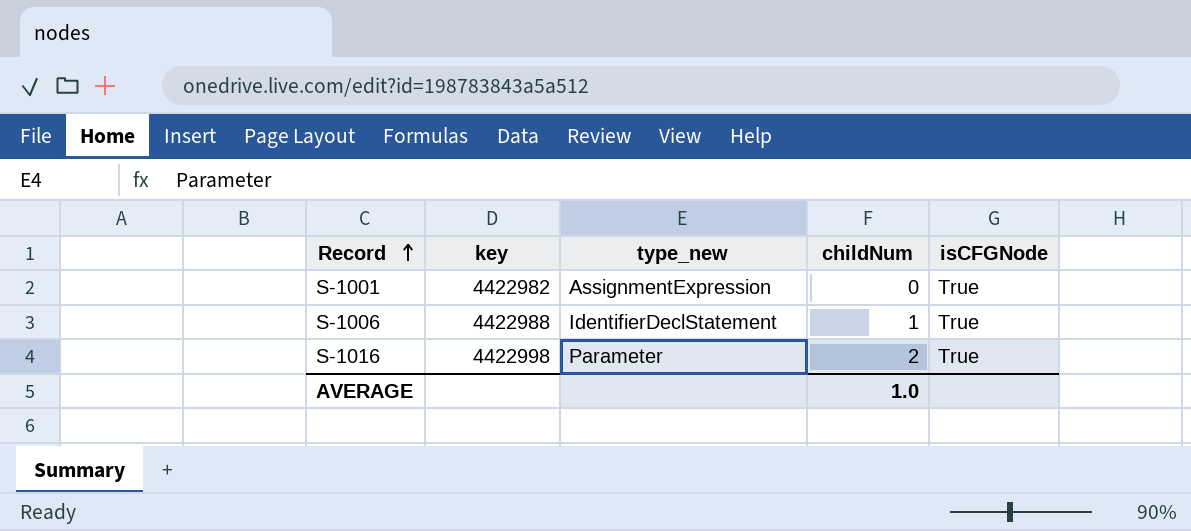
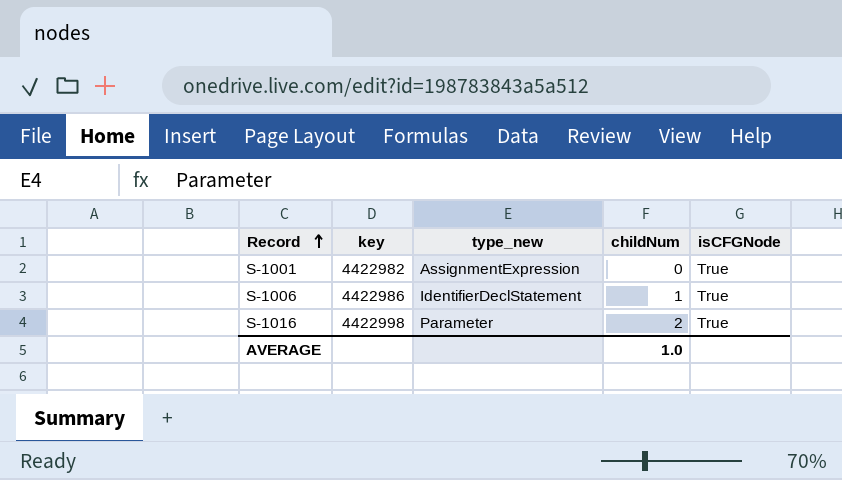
S-1006 | key: 4422988 -> 4422986

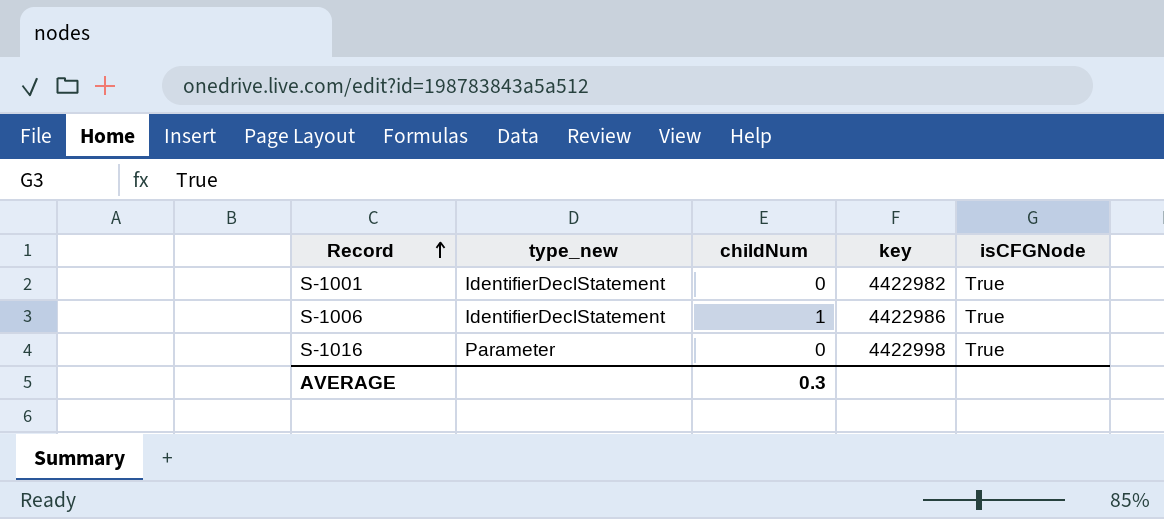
column key | position: 2 -> 4
S-1001 | type_new: AssignmentExpression -> IdentifierDeclStatement
S-1016 | childNum: 2 -> 0
AVERAGE | childNum: 1.0 -> 0.3

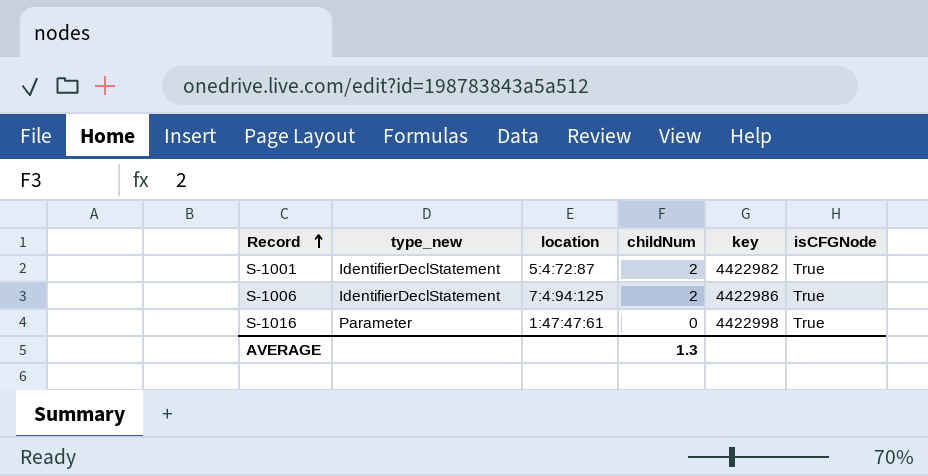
column location | position: none -> 3
S-1001 | childNum: 0 -> 2
S-1006 | childNum: 1 -> 2
AVERAGE | childNum: 0.3 -> 1.3

